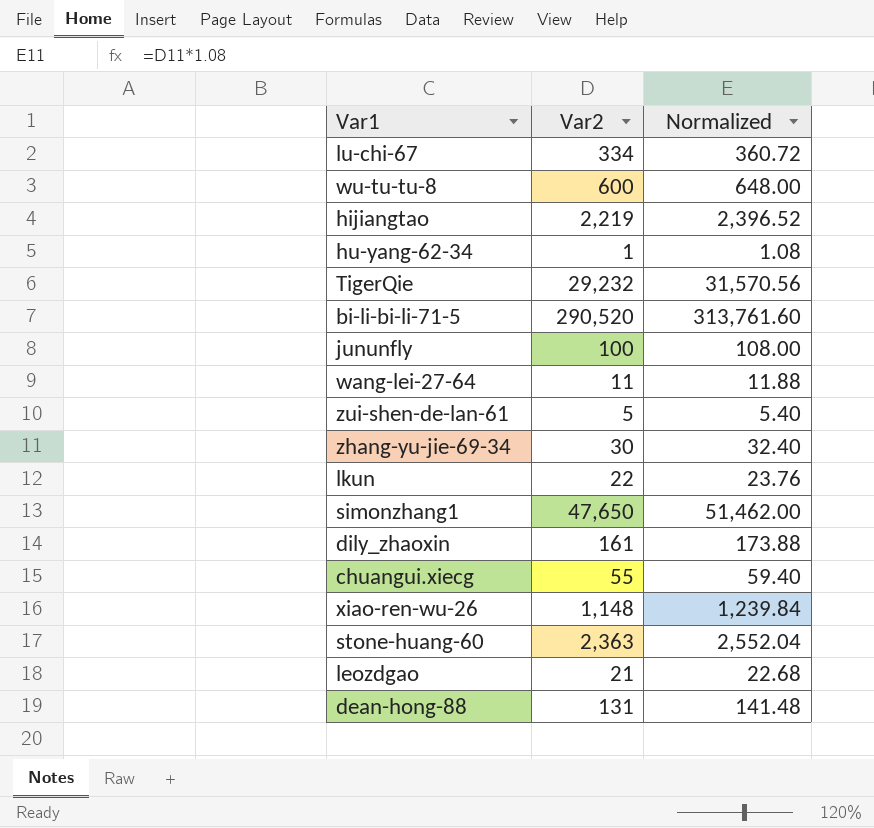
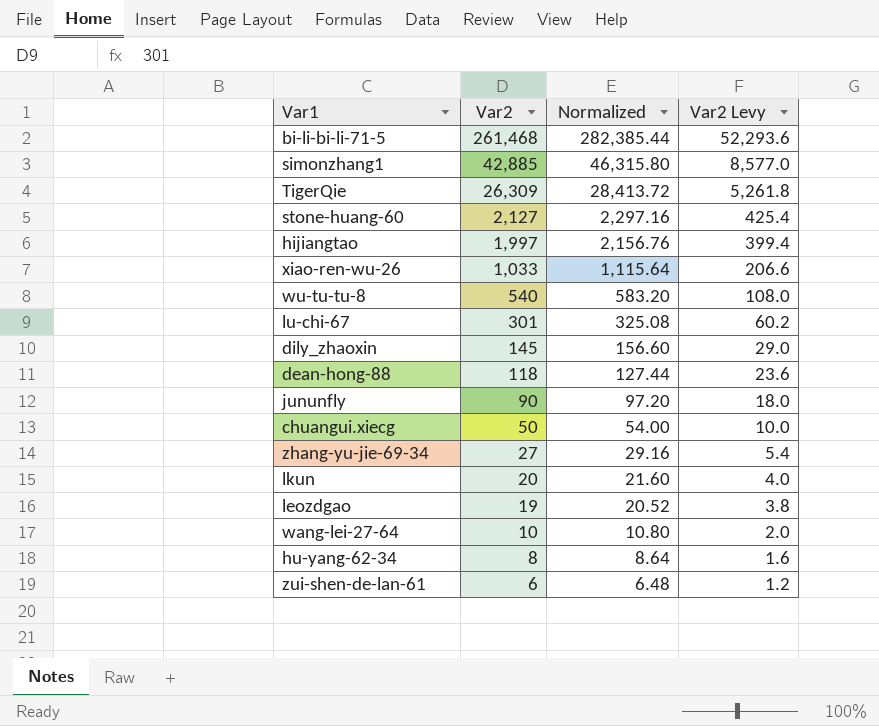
row order: none -> Var2 descending
column Var2 Levy | formula: none -> [Var2] * 0.2
bi-li-bi-li-71-5 | Var2: 290,520 -> 261,468
bi-li-bi-li-71-5 | Normalized: 313,761.60 -> 282,385.44
simonzhang1 | Var2: 47,650 -> 42,885
simonzhang1 | Normalized: 51,462.00 -> 46,315.80
TigerQie | Var2: 29,232 -> 26,309
TigerQie | Normalized: 31,570.56 -> 28,413.72
stone-huang-60 | Var2: 2,363 -> 2,127
stone-huang-60 | Normalized: 2,552.04 -> 2,297.16
hijiangtao | Var2: 2,219 -> 1,997
hijiangtao | Normalized: 2,396.52 -> 2,156.76
xiao-ren-wu-26 | Var2: 1,148 -> 1,033
xiao-ren-wu-26 | Normalized: 1,239.84 -> 1,115.64
wu-tu-tu-8 | Var2: 600 -> 540
wu-tu-tu-8 | Normalized: 648.00 -> 583.20
lu-chi-67 | Var2: 334 -> 301
lu-chi-67 | Normalized: 360.72 -> 325.08
dily_zhaoxin | Var2: 161 -> 145
dily_zhaoxin | Normalized: 173.88 -> 156.60
dean-hong-88 | Var2: 131 -> 118
dean-hong-88 | Normalized: 141.48 -> 127.44
jununfly | Var2: 100 -> 90
jununfly | Normalized: 108.00 -> 97.20
chuangui.xiecg | Var2: 55 -> 50
chuangui.xiecg | Normalized: 59.40 -> 54.00
zhang-yu-jie-69-34 | Var2: 30 -> 27
zhang-yu-jie-69-34 | Normalized: 32.40 -> 29.16
lkun | Var2: 22 -> 20
lkun | Normalized: 23.76 -> 21.60
leozdgao | Var2: 21 -> 19
leozdgao | Normalized: 22.68 -> 20.52
wang-lei-27-64 | Var2: 11 -> 10
wang-lei-27-64 | Normalized: 11.88 -> 10.80
hu-yang-62-34 | Var2: 1 -> 8
hu-yang-62-34 | Normalized: 1.08 -> 8.64
zui-shen-de-lan-61 | Var2: 5 -> 6
zui-shen-de-lan-61 | Normalized: 5.40 -> 6.48

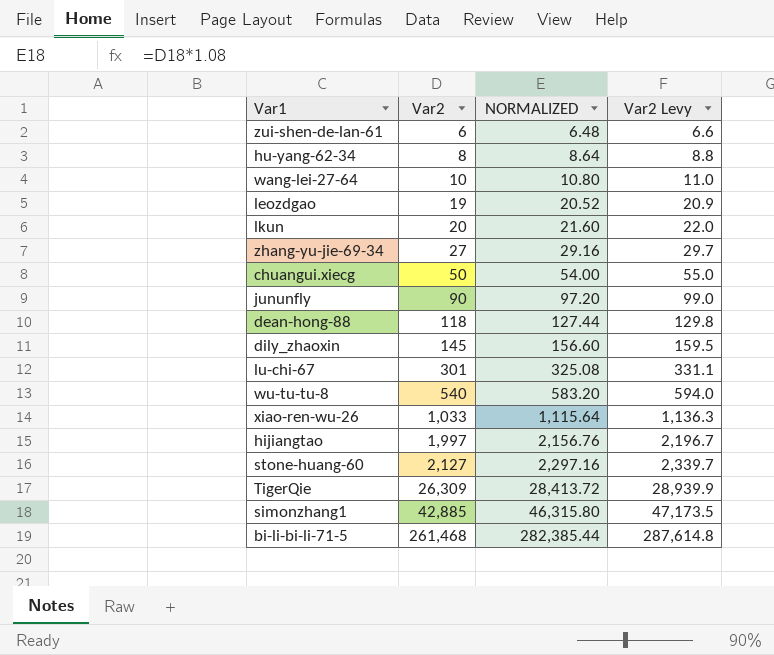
row order: Var2 descending -> Var2 ascending
column name: Normalized -> NORMALIZED
column Var2 Levy | formula: [Var2] * 0.2 -> [Var2] * 1.1

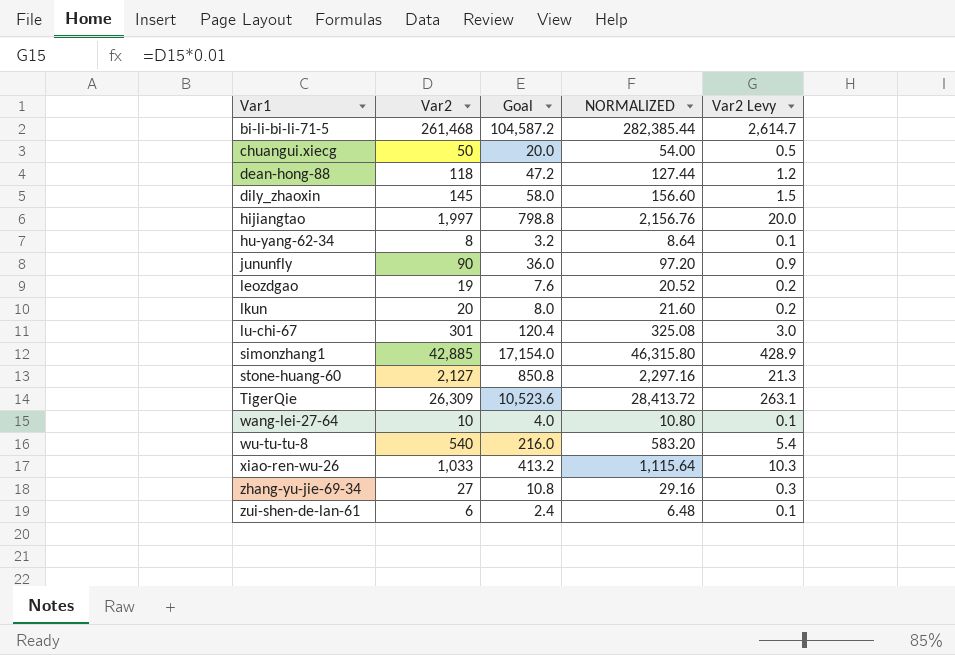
row order: Var2 ascending -> Var1 ascending
column Goal | formula: none -> [Var2] * 0.4
column Var2 Levy | formula: [Var2] * 1.1 -> [Var2] * 0.01

